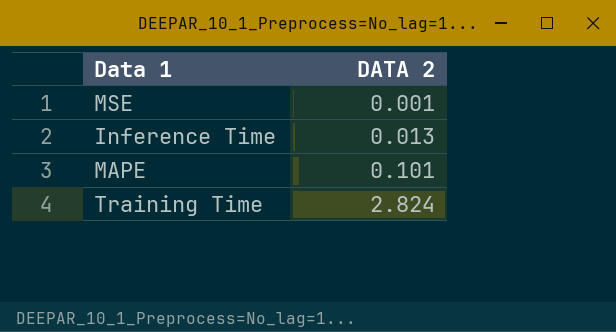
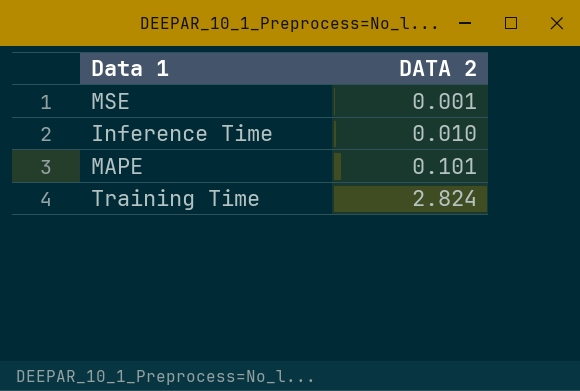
Inference Time | DATA 2: 0.013 -> 0.010

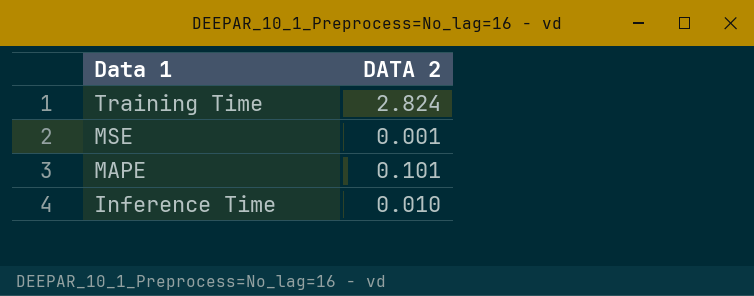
row order: DATA 2 ascending -> Data 1 descending

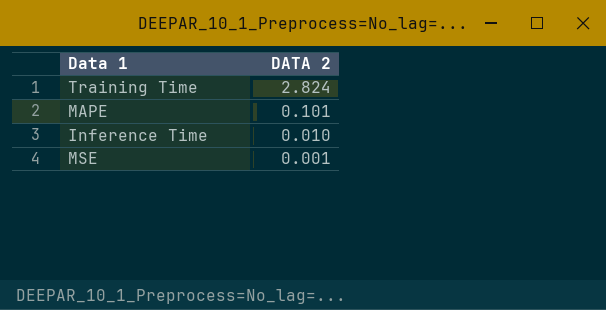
row order: Data 1 descending -> DATA 2 descending

